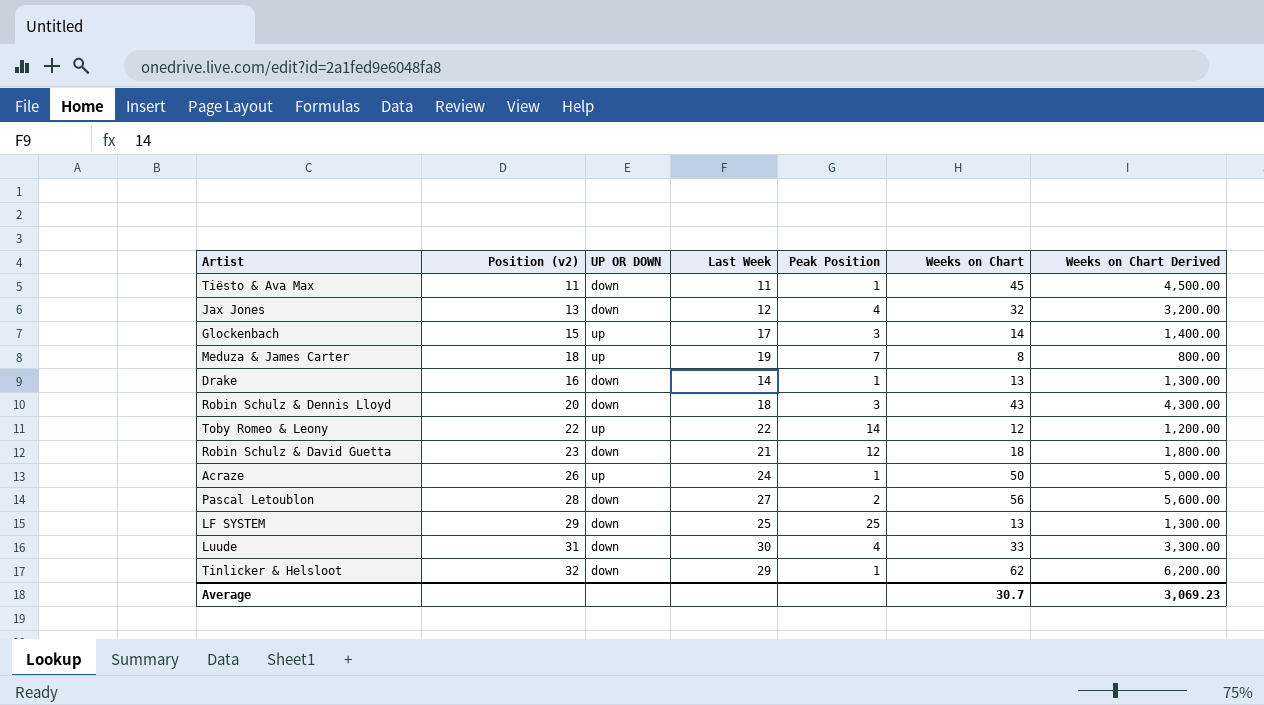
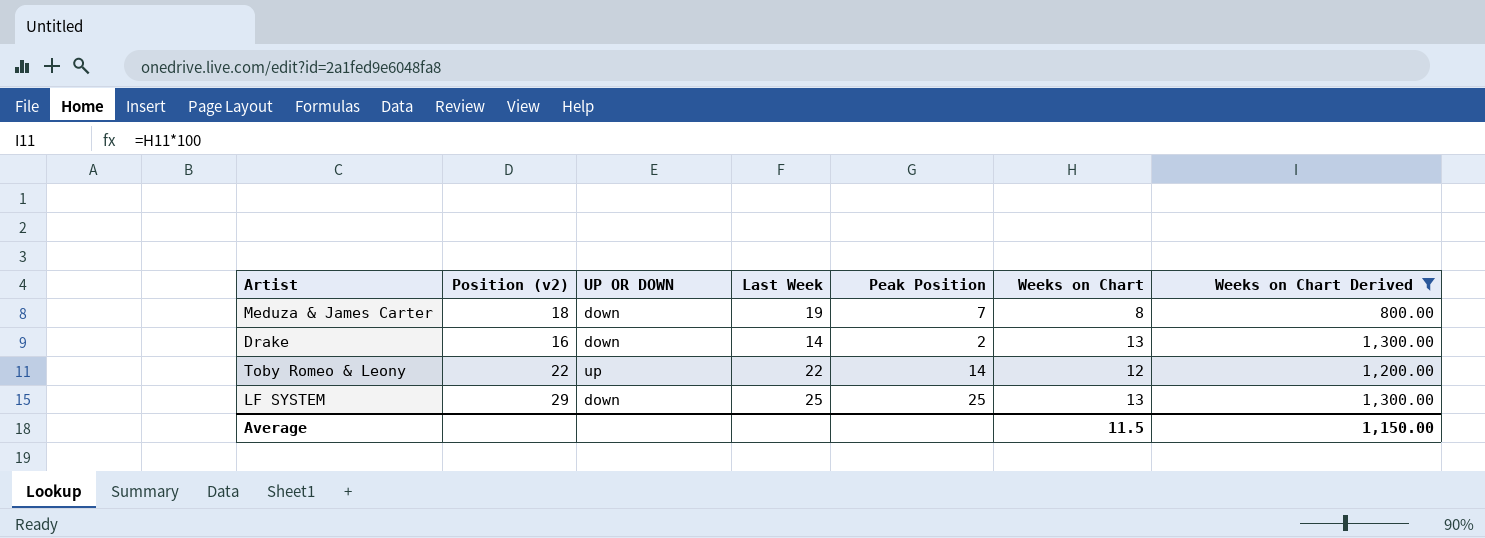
filter: none -> Weeks on Chart Derived <= 1,300.00
Meduza & James Carter | UP OR DOWN: up -> down
Drake | Peak Position: 1 -> 2
Average | Weeks on Chart: 30.7 -> 11.5
Average | Weeks on Chart Derived: 3,069.23 -> 1,150.00

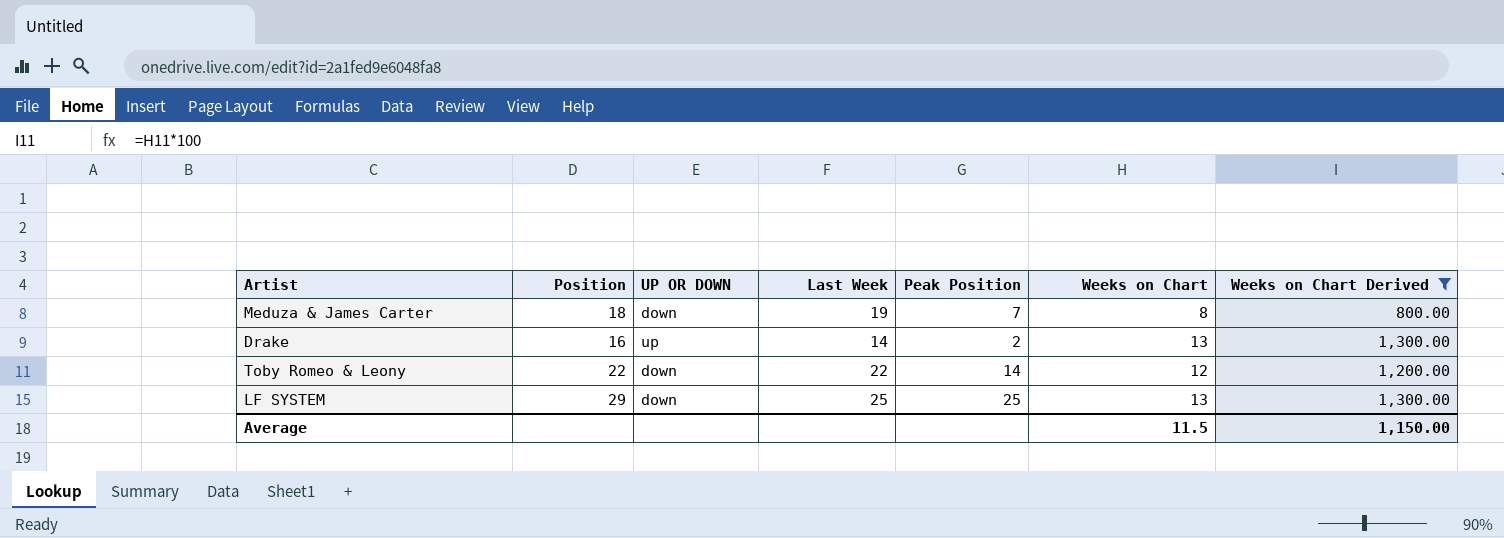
column name: Position (v2) -> Position
Drake | UP OR DOWN: down -> up
Toby Romeo & Leony | UP OR DOWN: up -> down

